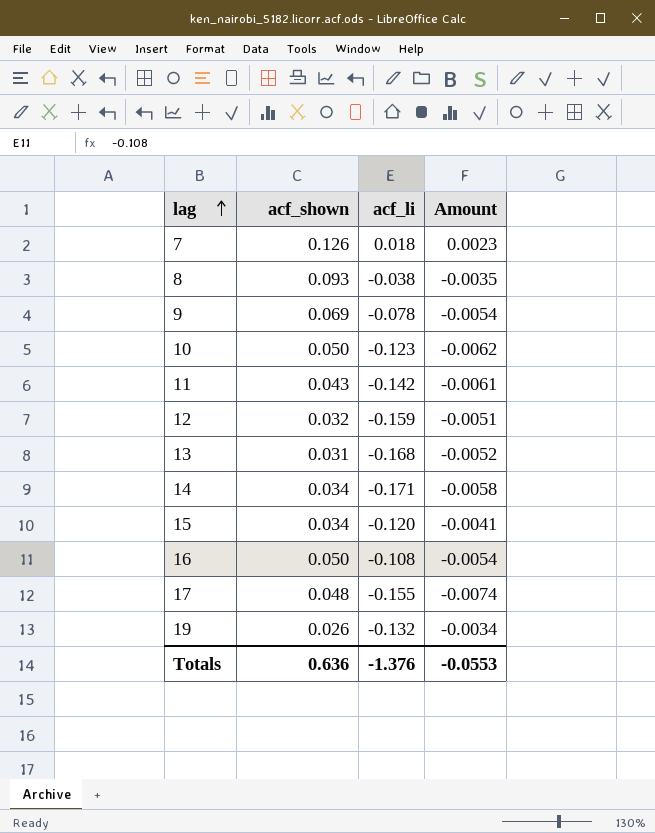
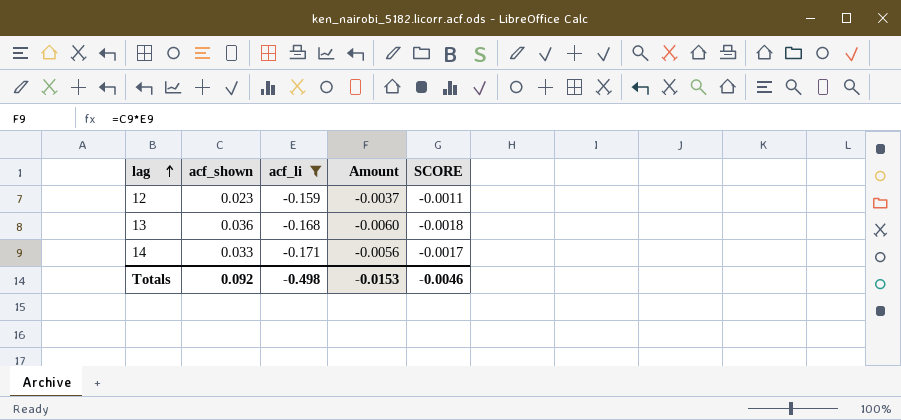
filter: none -> acf_li <= -0.159
column SCORE | formula: none -> [Amount] * 0.3
12 | acf_shown: 0.032 -> 0.023
12 | Amount: -0.0051 -> -0.0037
13 | acf_shown: 0.031 -> 0.036
13 | Amount: -0.0052 -> -0.0060
14 | acf_shown: 0.034 -> 0.033
14 | Amount: -0.0058 -> -0.0056
Totals | acf_shown: 0.636 -> 0.092
Totals | acf_li: -1.376 -> -0.498
Totals | Amount: -0.0553 -> -0.0153

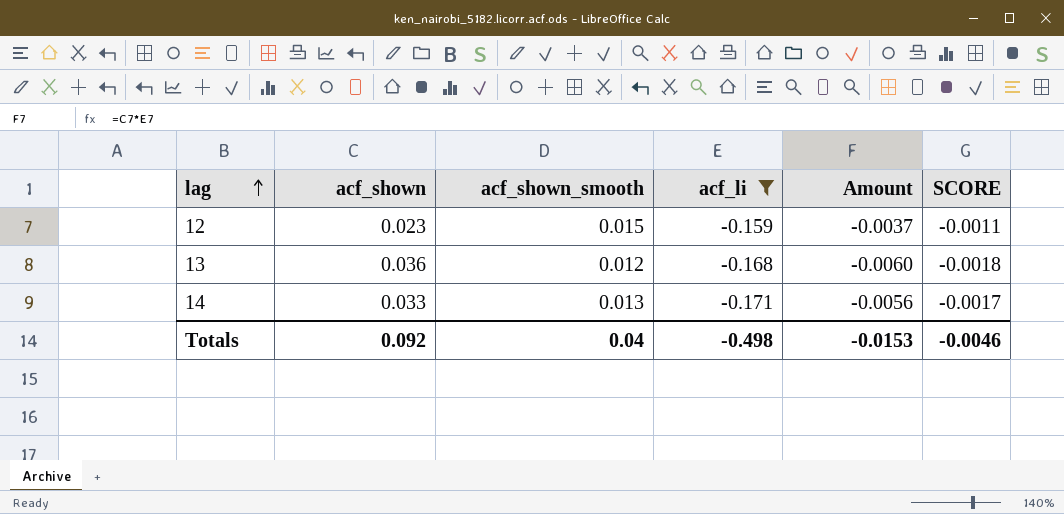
column acf_shown_smooth | position: none -> 3

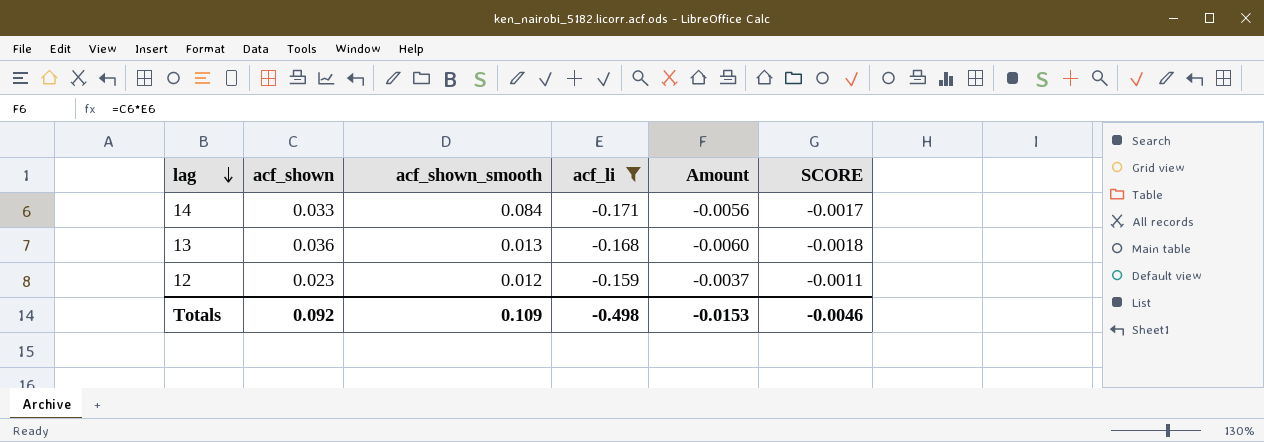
row order: lag ascending -> lag descending
14 | acf_shown_smooth: 0.013 -> 0.084
13 | acf_shown_smooth: 0.012 -> 0.013
12 | acf_shown_smooth: 0.015 -> 0.012
Totals | acf_shown_smooth: 0.04 -> 0.109

